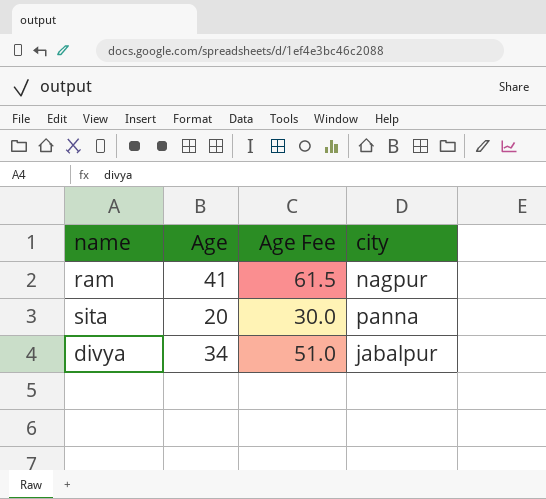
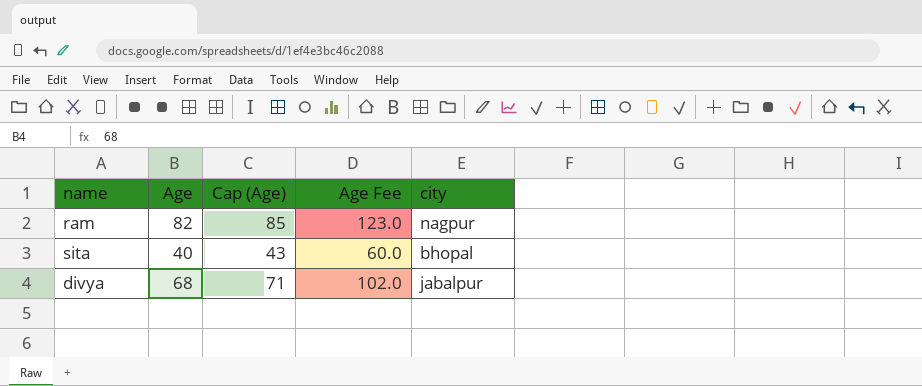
column Cap (Age) | formula: none -> [Age] + 3
ram | Age: 41 -> 82
ram | Age Fee: 61.5 -> 123.0
sita | Age: 20 -> 40
sita | Age Fee: 30.0 -> 60.0
sita | city: panna -> bhopal
divya | Age: 34 -> 68
divya | Age Fee: 51.0 -> 102.0

